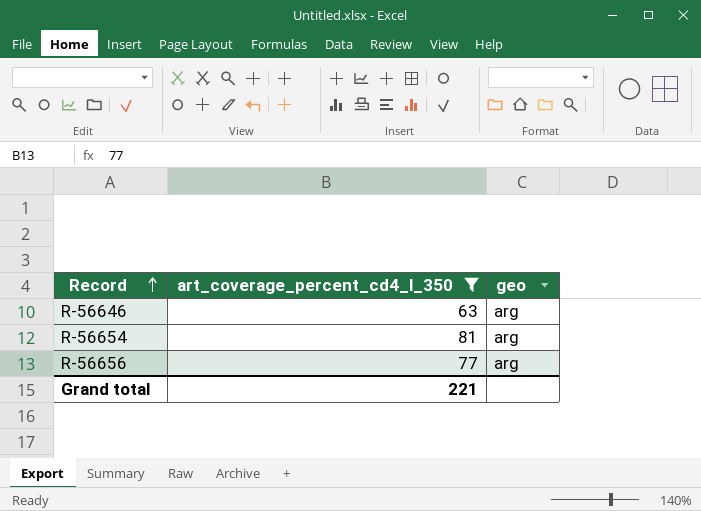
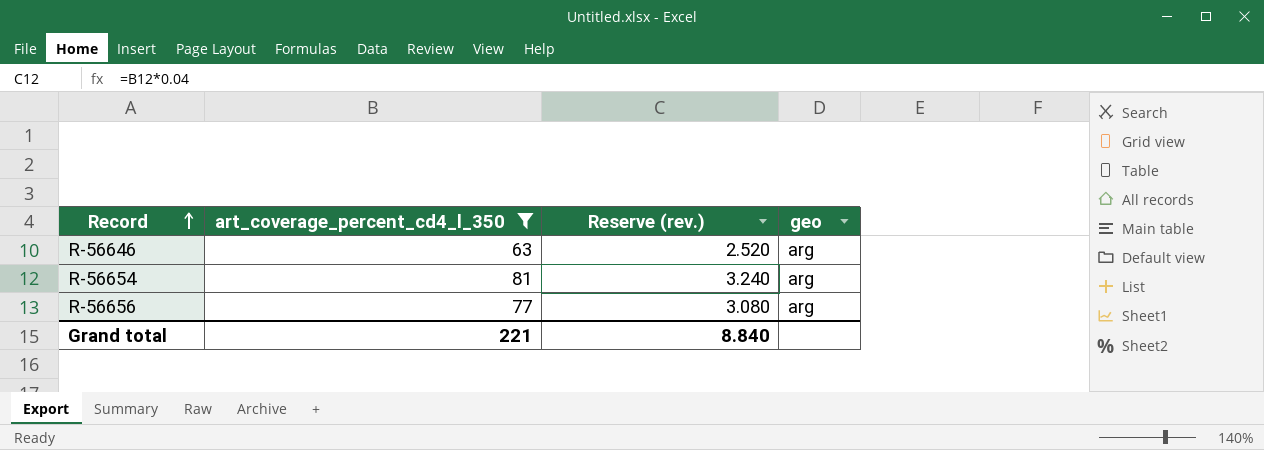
column Reserve (rev.) | formula: none -> [art_coverage_percent_cd4_l_350] * 0.04

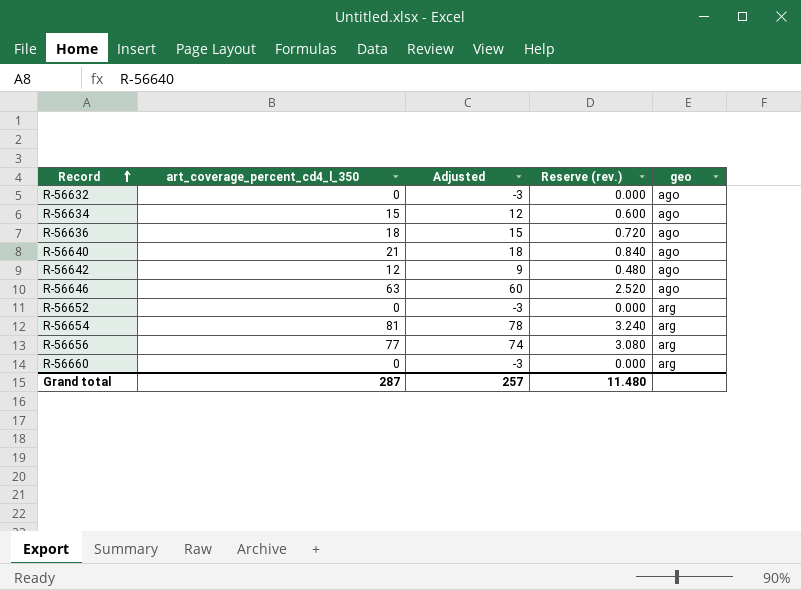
filter: art_coverage_percent_cd4_l_350 >= 63 -> none
column Adjusted | formula: none -> [art_coverage_percent_cd4_l_350] - 3
R-56646 | geo: arg -> ago
Grand total | art_coverage_percent_cd4_l_350: 221 -> 287
Grand total | Reserve (rev.): 8.840 -> 11.480

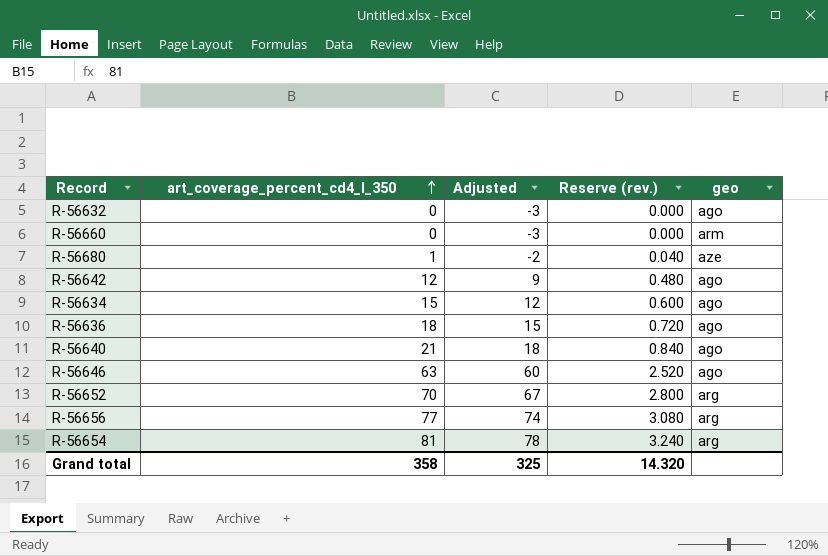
row order: Record ascending -> art_coverage_percent_cd4_l_350 ascending
R-56660 | geo: arg -> arm
row R-56680: none -> 1 | -2 | 0.040 | aze
R-56652 | art_coverage_percent_cd4_l_350: 0 -> 70
R-56652 | Adjusted: -3 -> 67
R-56652 | Reserve (rev.): 0.000 -> 2.800
Grand total | art_coverage_percent_cd4_l_350: 287 -> 358
Grand total | Adjusted: 257 -> 325
Grand total | Reserve (rev.): 11.480 -> 14.320

